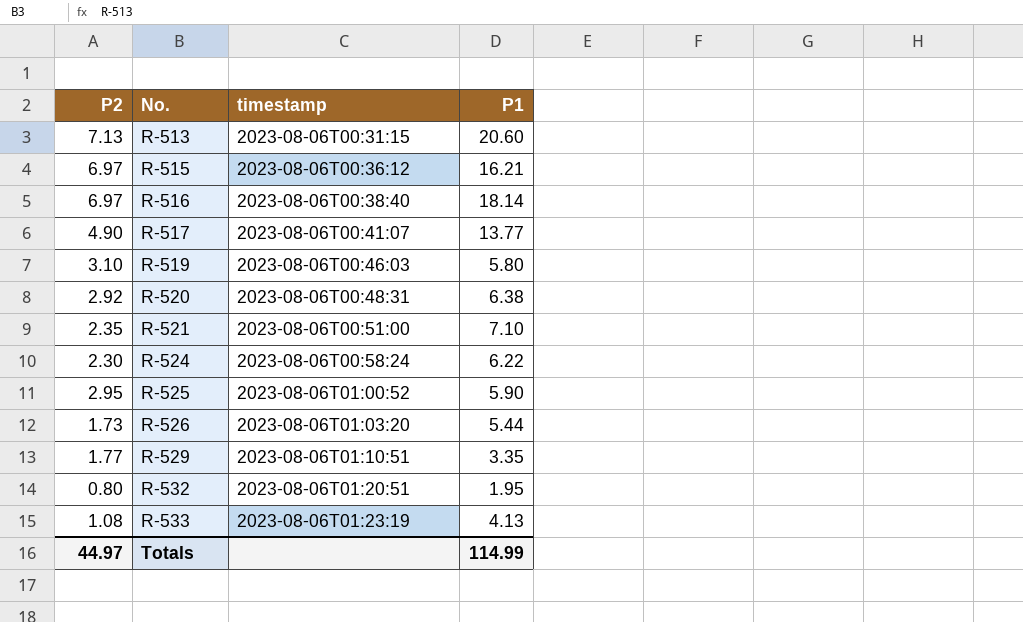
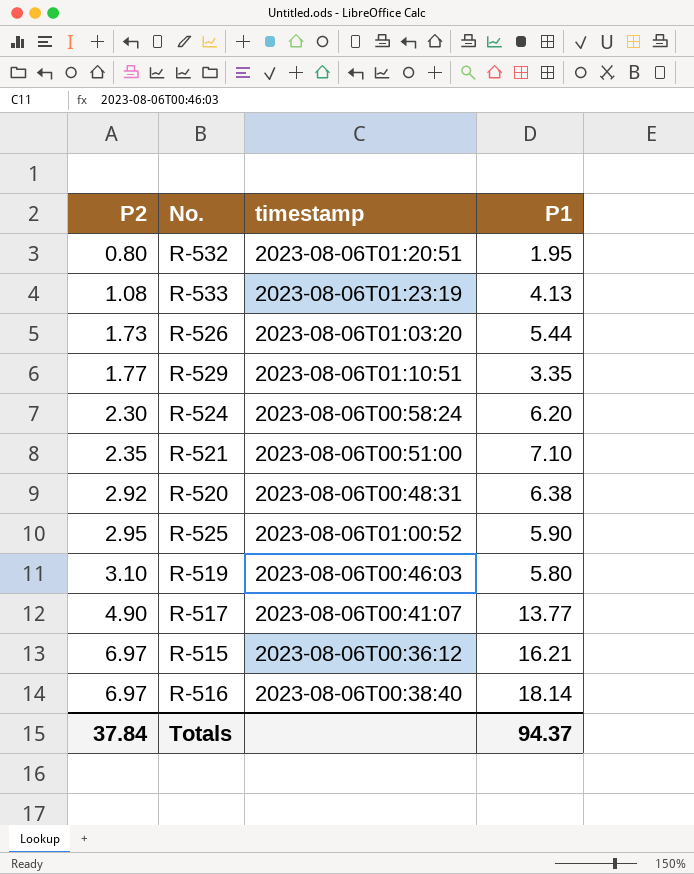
row order: No. ascending -> P2 ascending
row R-513: 7.13 | 2023-08-06T00:31:15 | 20.60 -> none
R-524 | P1: 6.22 -> 6.20
Totals | P2: 44.97 -> 37.84
Totals | P1: 114.99 -> 94.37

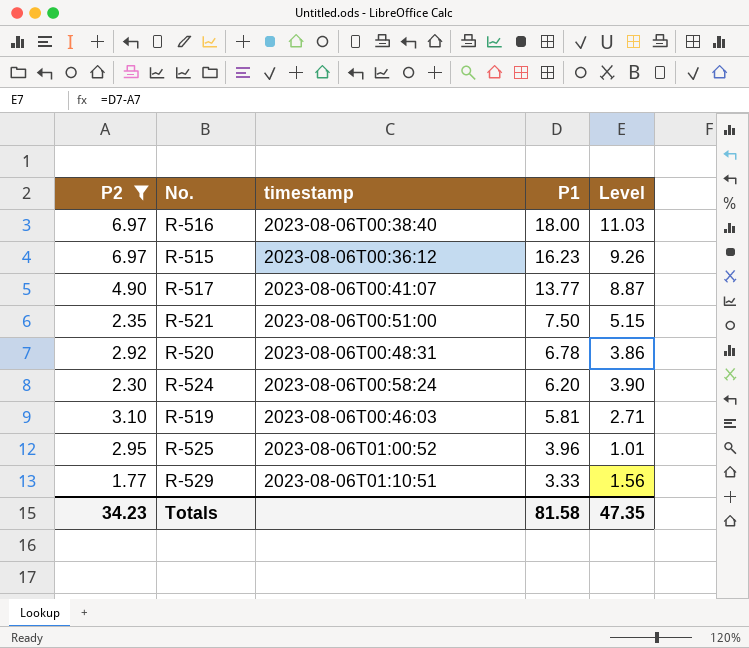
filter: none -> P2 >= 1.77
row order: P2 ascending -> P1 descending
column Level | formula: none -> [P1] - [P2]
R-516 | P1: 18.14 -> 18.00
R-515 | P1: 16.21 -> 16.23
R-521 | P1: 7.10 -> 7.50
R-520 | P1: 6.38 -> 6.78
R-519 | P1: 5.80 -> 5.81
R-525 | P1: 5.90 -> 3.96
R-529 | P1: 3.35 -> 3.33
Totals | P2: 37.84 -> 34.23
Totals | P1: 94.37 -> 81.58

